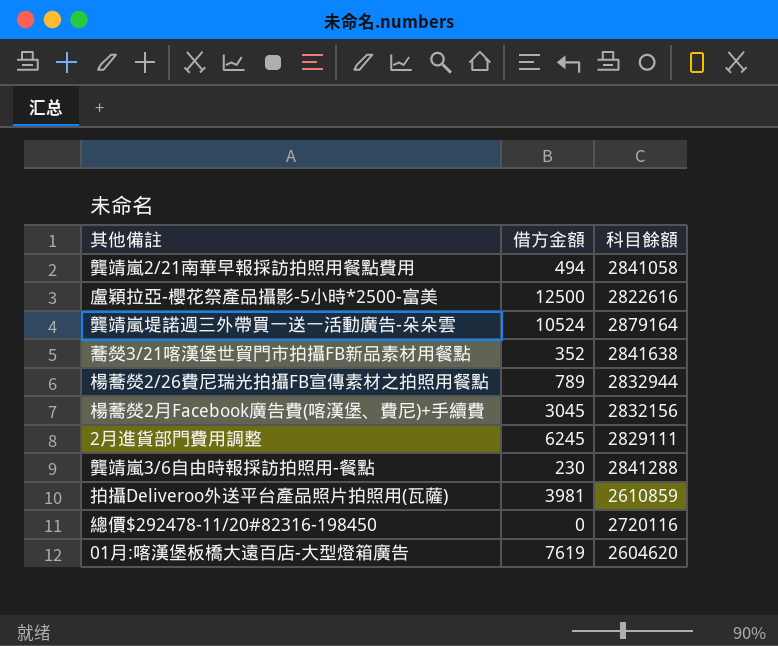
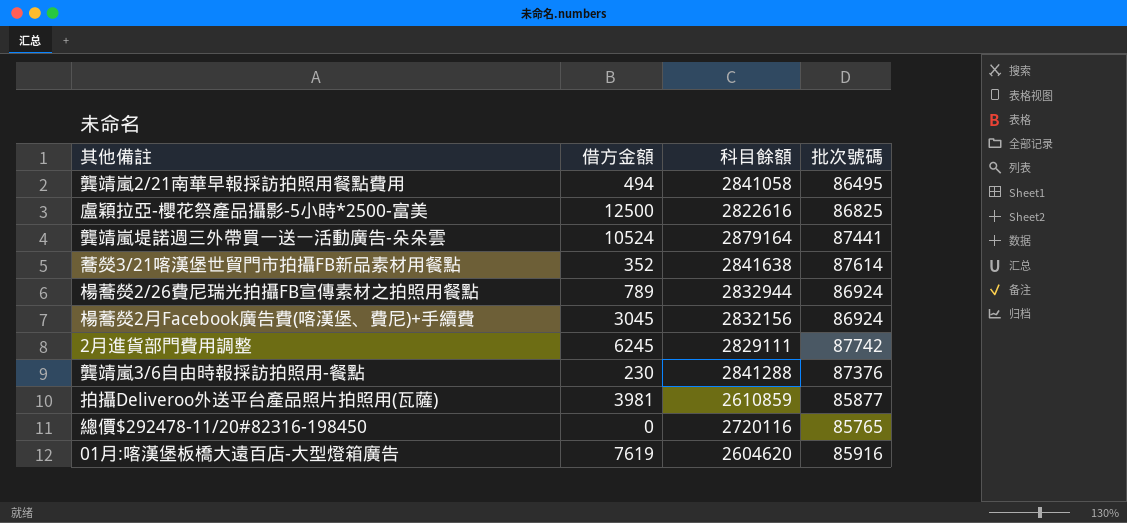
column 批次號碼 | position: none -> 4

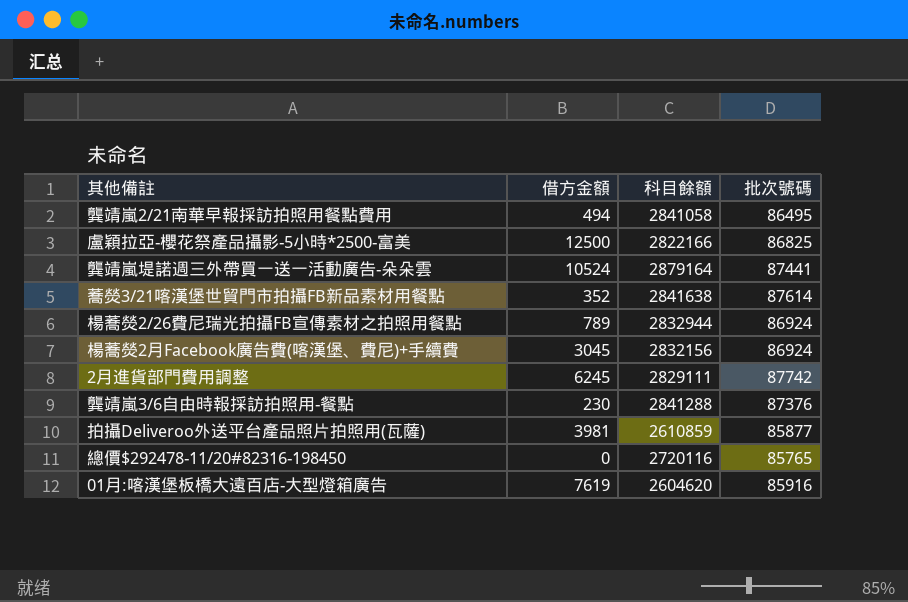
盧穎拉亞-櫻花祭產品攝影-5小時*2500-富美 | 科目餘額: 2822616 -> 2822166

